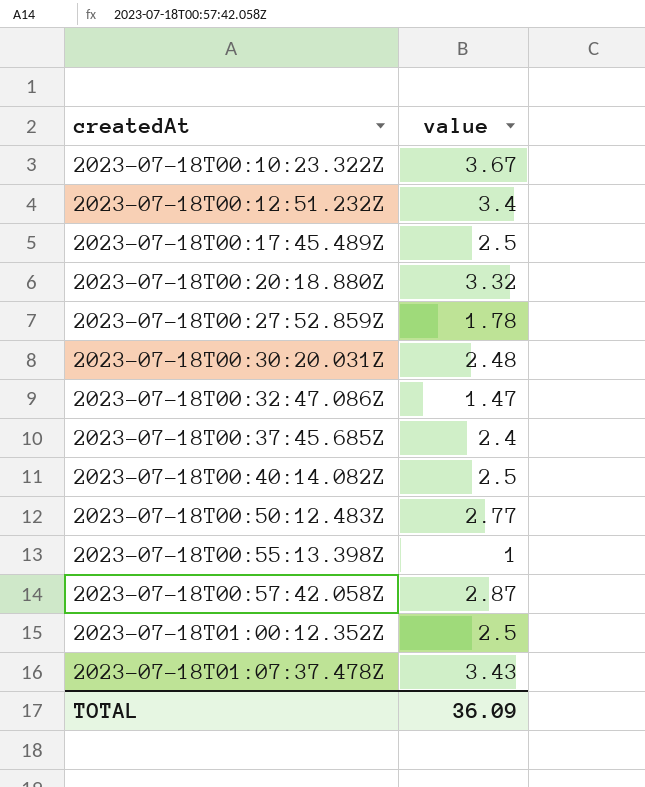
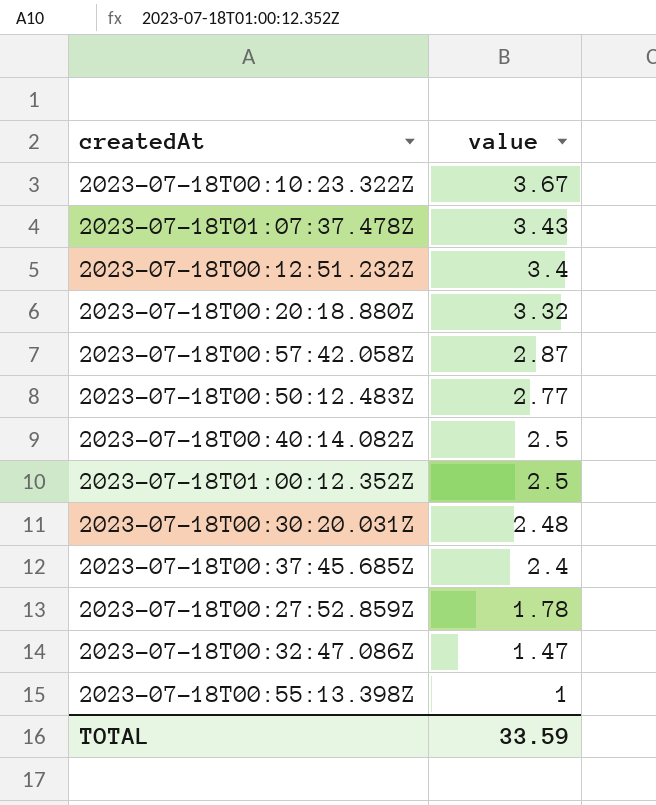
row order: createdAt ascending -> value descending
row 2023-07-18T00:17:45.489Z: 2.5 -> none
TOTAL | value: 36.09 -> 33.59

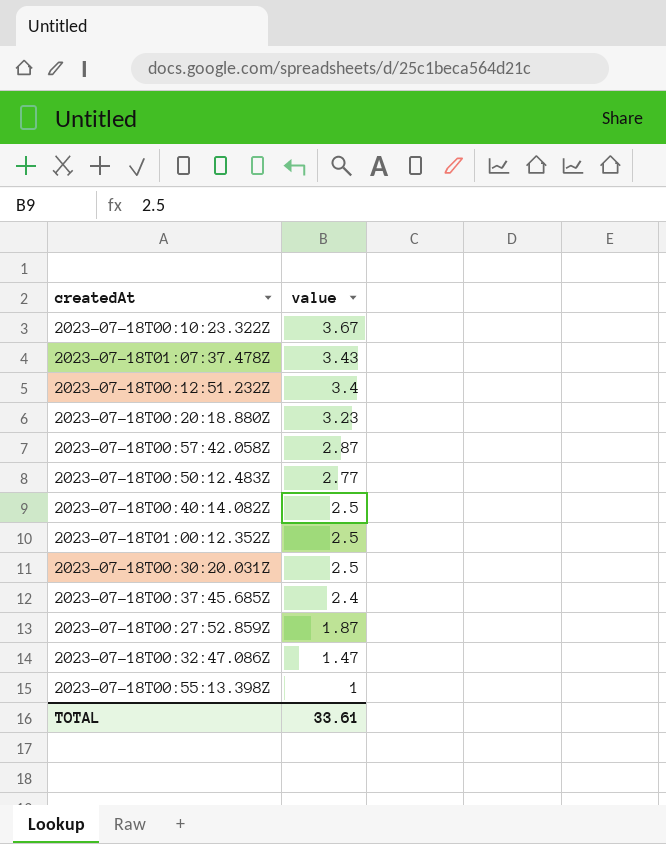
2023-07-18T00:20:18.880Z | value: 3.32 -> 3.23
2023-07-18T00:30:20.031Z | value: 2.48 -> 2.5
2023-07-18T00:27:52.859Z | value: 1.78 -> 1.87
TOTAL | value: 33.59 -> 33.61

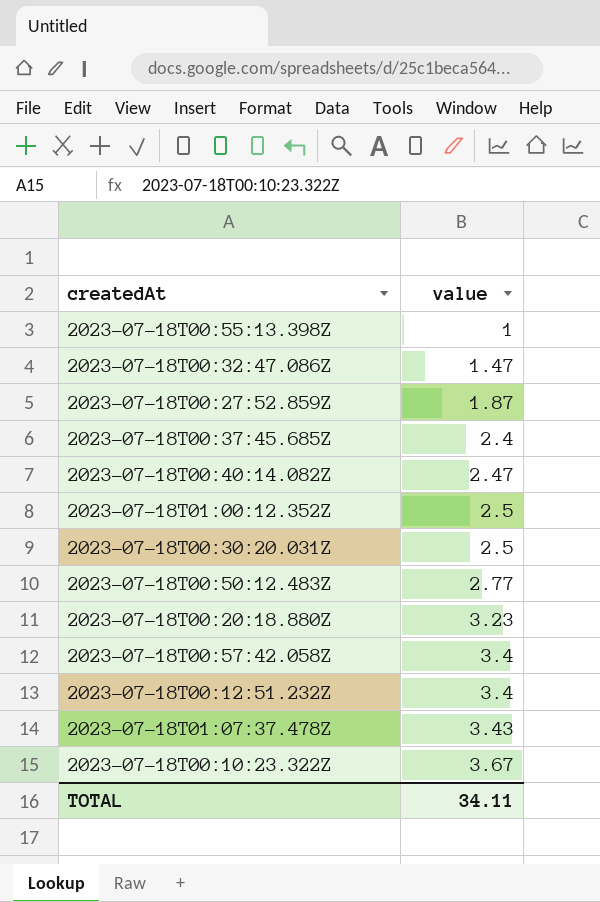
row order: value descending -> value ascending
2023-07-18T00:40:14.082Z | value: 2.5 -> 2.47
2023-07-18T00:57:42.058Z | value: 2.87 -> 3.4
TOTAL | value: 33.61 -> 34.11

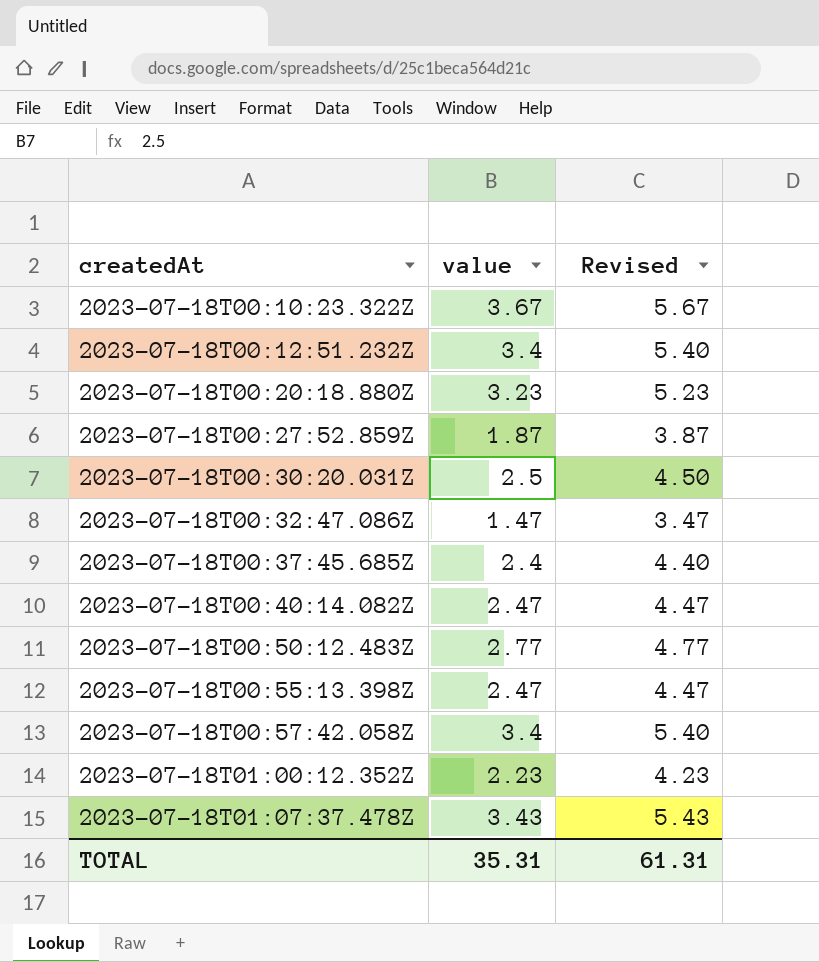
row order: value ascending -> createdAt ascending
column Revised | formula: none -> [value] + 2
2023-07-18T00:55:13.398Z | value: 1 -> 2.47
2023-07-18T01:00:12.352Z | value: 2.5 -> 2.23
TOTAL | value: 34.11 -> 35.31

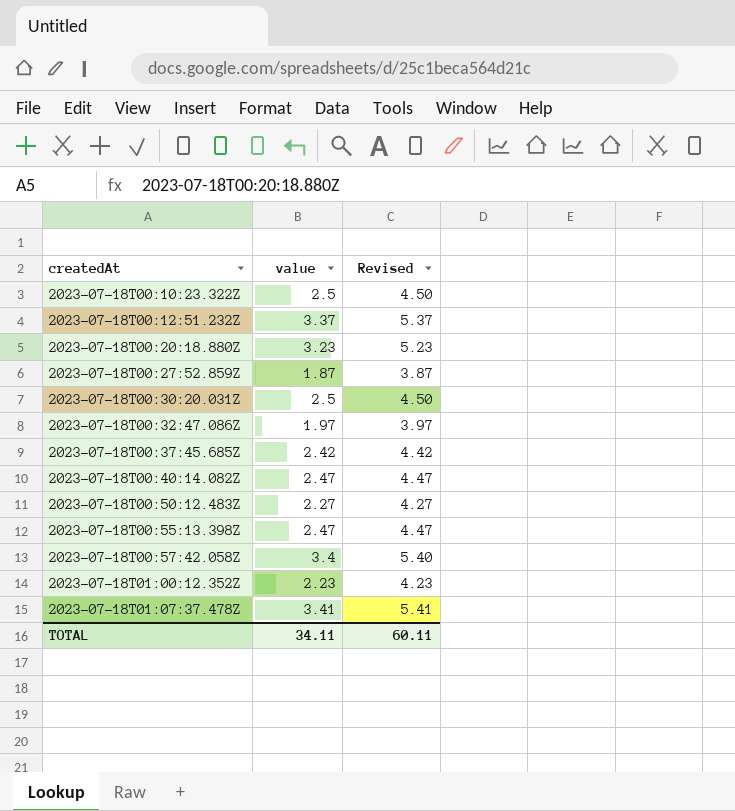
2023-07-18T00:10:23.322Z | value: 3.67 -> 2.5
2023-07-18T00:10:23.322Z | Revised: 5.67 -> 4.50
2023-07-18T00:12:51.232Z | value: 3.4 -> 3.37
2023-07-18T00:12:51.232Z | Revised: 5.40 -> 5.37
2023-07-18T00:32:47.086Z | value: 1.47 -> 1.97
2023-07-18T00:32:47.086Z | Revised: 3.47 -> 3.97
2023-07-18T00:37:45.685Z | value: 2.4 -> 2.42
2023-07-18T00:37:45.685Z | Revised: 4.40 -> 4.42
2023-07-18T00:50:12.483Z | value: 2.77 -> 2.27
2023-07-18T00:50:12.483Z | Revised: 4.77 -> 4.27
2023-07-18T01:07:37.478Z | value: 3.43 -> 3.41
2023-07-18T01:07:37.478Z | Revised: 5.43 -> 5.41
TOTAL | value: 35.31 -> 34.11
TOTAL | Revised: 61.31 -> 60.11

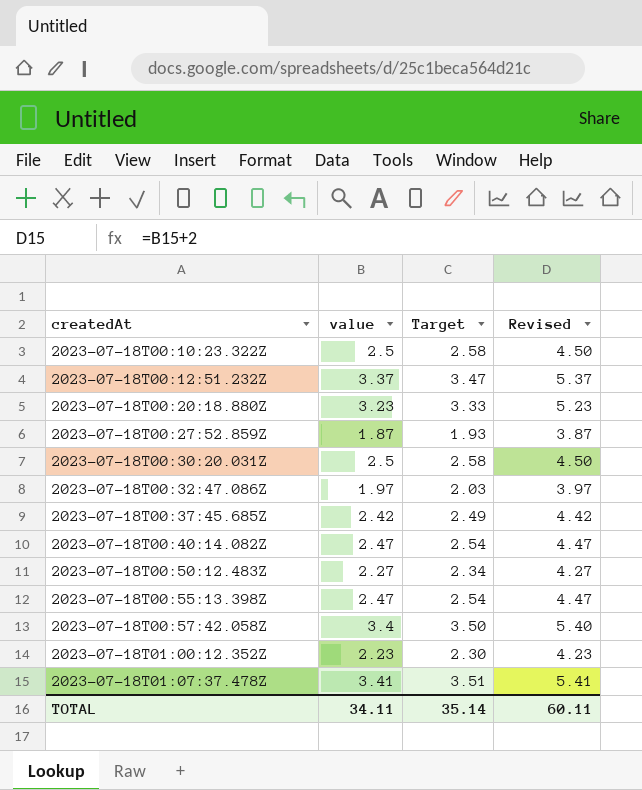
column Target | formula: none -> [value] * 1.03

